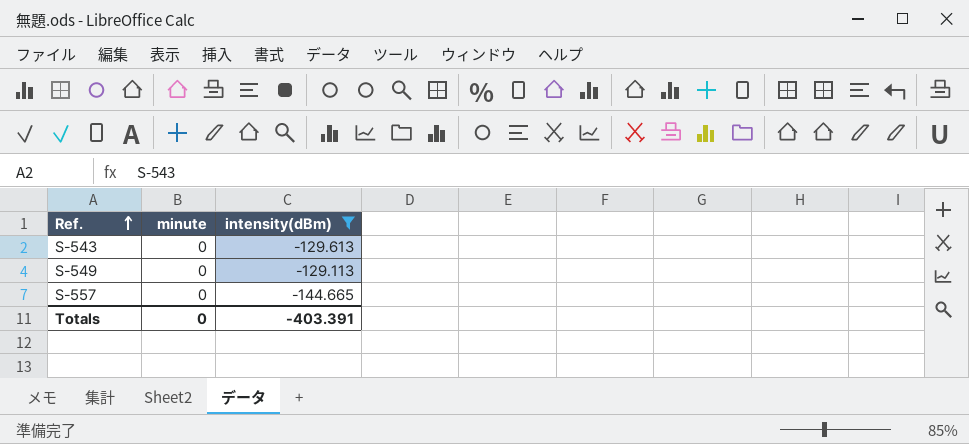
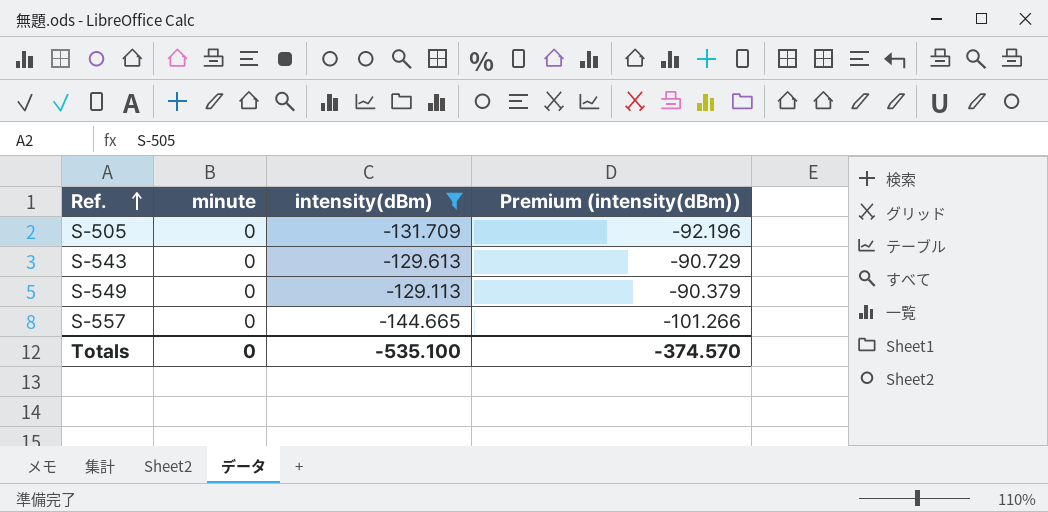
column Premium (intensity(dBm)) | formula: none -> [intensity(dBm)] * 0.7
row S-505: none -> 0 | -131.709 | -92.196
Totals | intensity(dBm): -403.391 -> -535.100

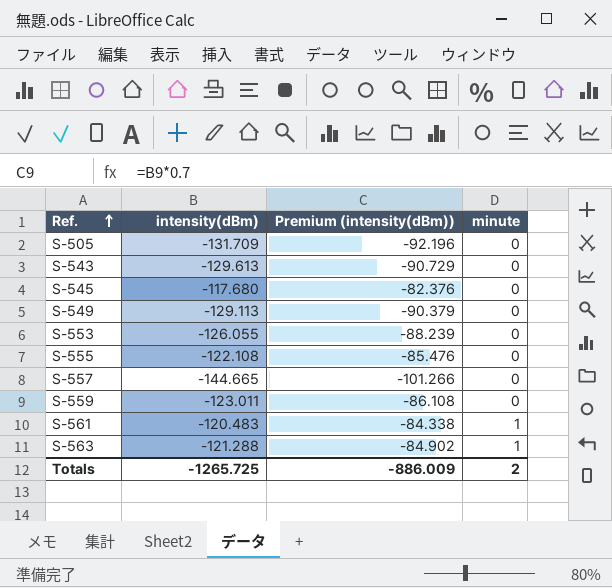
filter: intensity(dBm) <= -129.113 -> none
column minute | position: 2 -> 4
Totals | intensity(dBm): -535.100 -> -1265.725
Totals | Premium (intensity(dBm)): -374.570 -> -886.009
Totals | minute: 0 -> 2

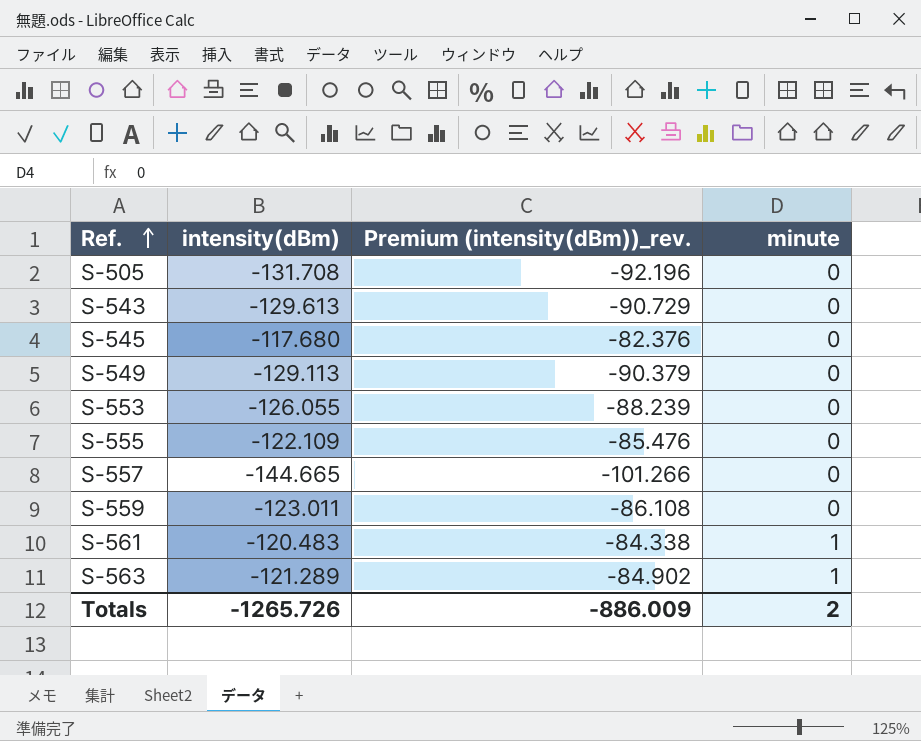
column name: Premium (intensity(dBm)) -> Premium (intensity(dBm))_rev.
S-505 | intensity(dBm): -131.709 -> -131.708
S-555 | intensity(dBm): -122.108 -> -122.109
S-563 | intensity(dBm): -121.288 -> -121.289
Totals | intensity(dBm): -1265.725 -> -1265.726

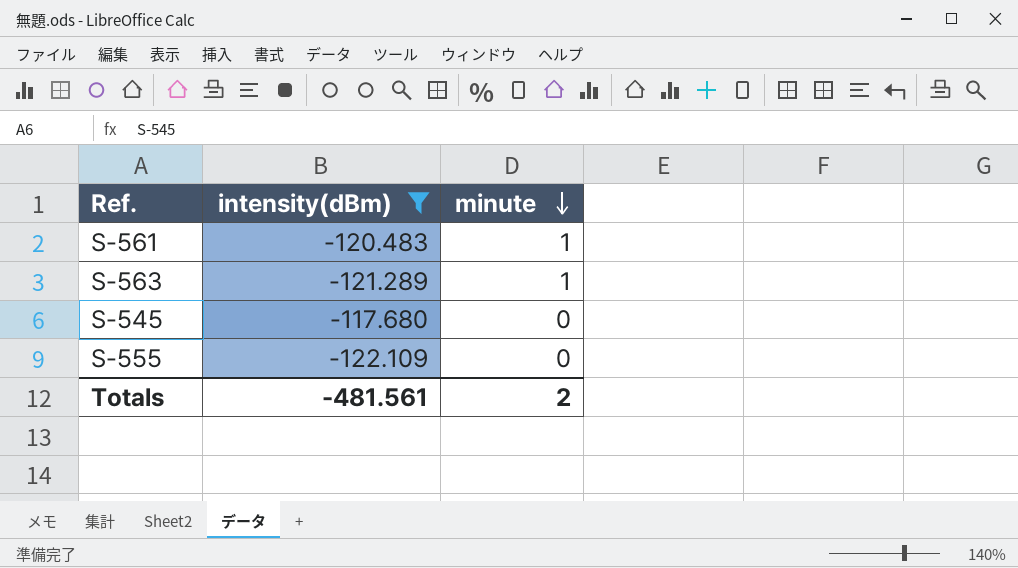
filter: none -> intensity(dBm) >= -122.109
row order: Ref. ascending -> minute descending
column Premium (intensity(dBm))_rev. | formula: [intensity(dBm)] * 0.7 -> none
Totals | intensity(dBm): -1265.726 -> -481.561

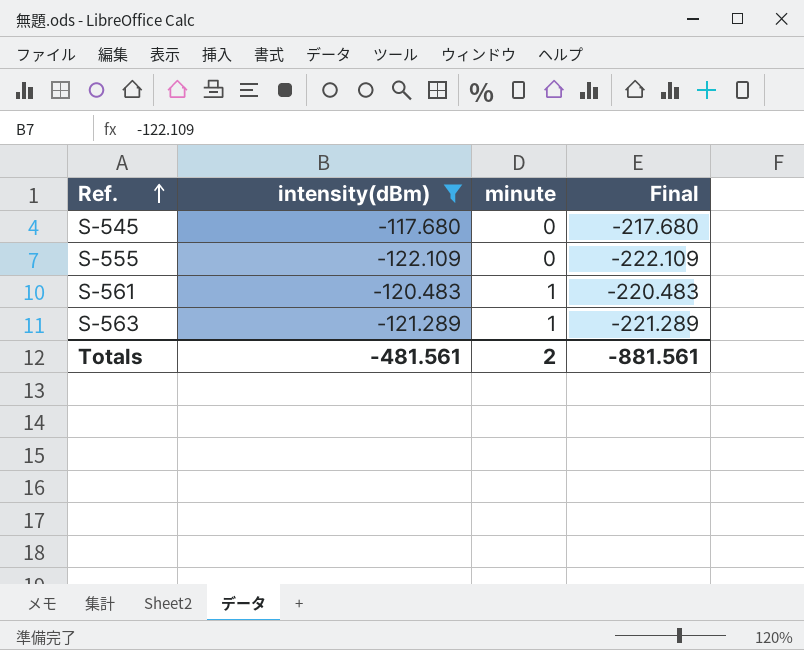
row order: minute descending -> Ref. ascending
column Final | formula: none -> [intensity(dBm)] - 100

